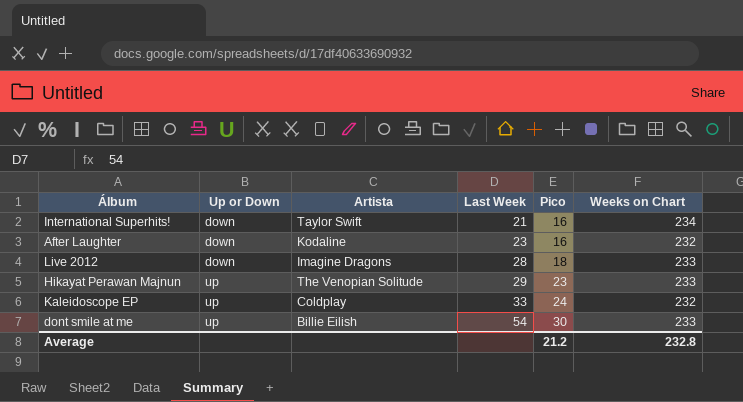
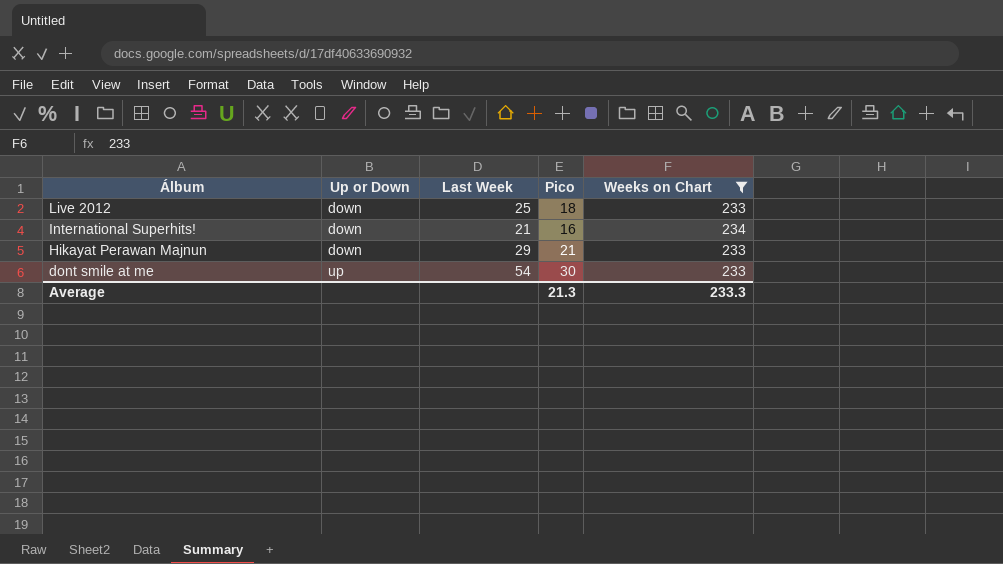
filter: none -> Weeks on Chart != 232
row order: Up or Down ascending -> Álbum descending
column Artista | position: 3 -> none
Live 2012 | Last Week: 28 -> 25
Hikayat Perawan Majnun | Up or Down: up -> down
Hikayat Perawan Majnun | Pico: 23 -> 21
Average | Pico: 21.2 -> 21.3
Average | Weeks on Chart: 232.8 -> 233.3

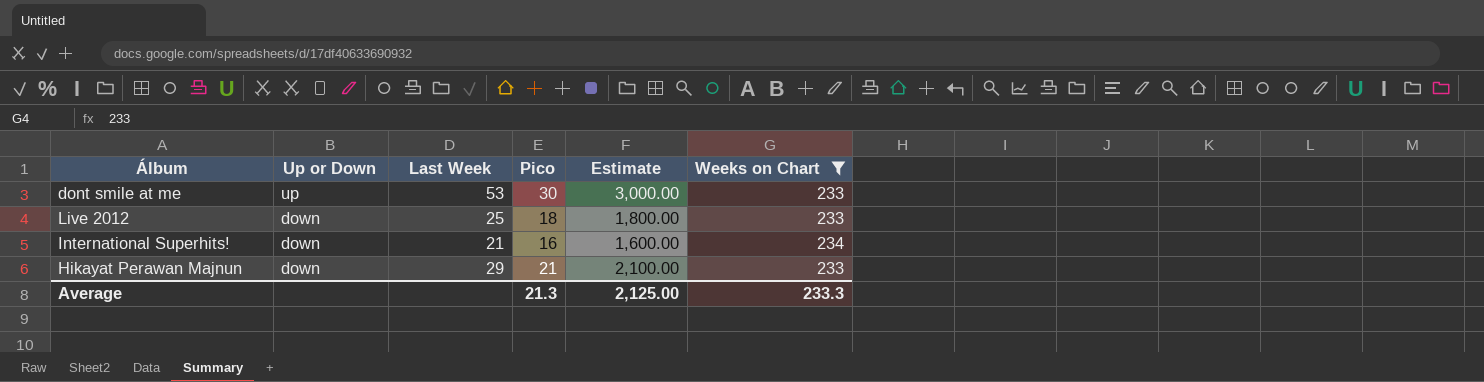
row order: Álbum descending -> Up or Down descending
column Estimate | formula: none -> [Pico] * 100
dont smile at me | Last Week: 54 -> 53

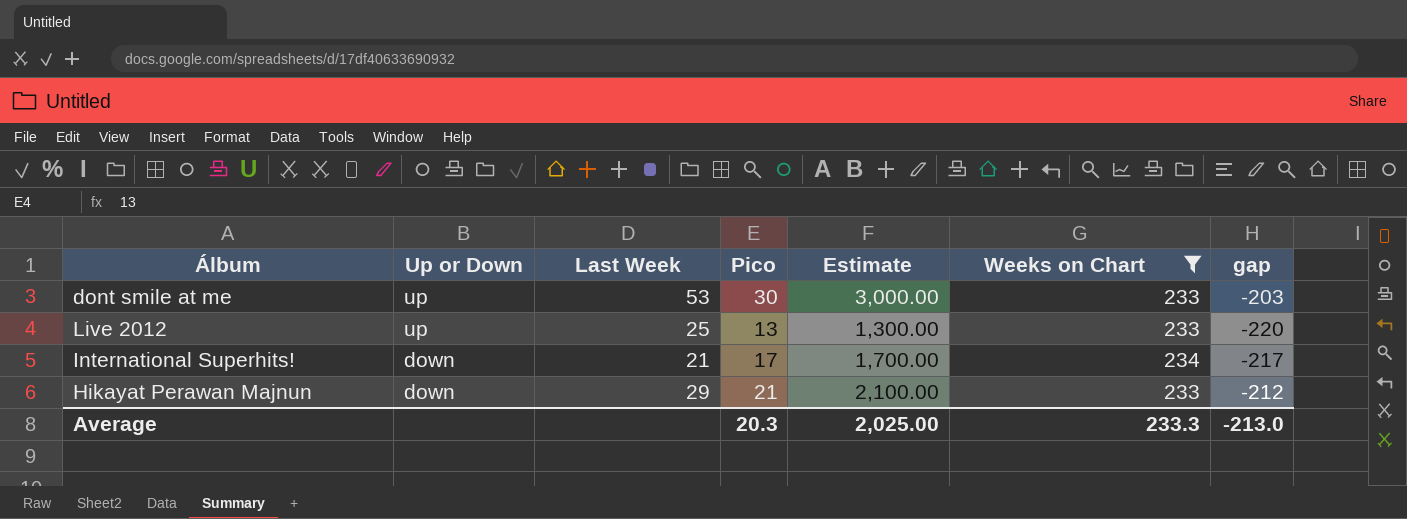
column gap | formula: none -> [Pico] - [Weeks on Chart]
Live 2012 | Up or Down: down -> up
Live 2012 | Pico: 18 -> 13
Live 2012 | Estimate: 1,800.00 -> 1,300.00
International Superhits! | Pico: 16 -> 17
International Superhits! | Estimate: 1,600.00 -> 1,700.00
Average | Pico: 21.3 -> 20.3
Average | Estimate: 2,125.00 -> 2,025.00

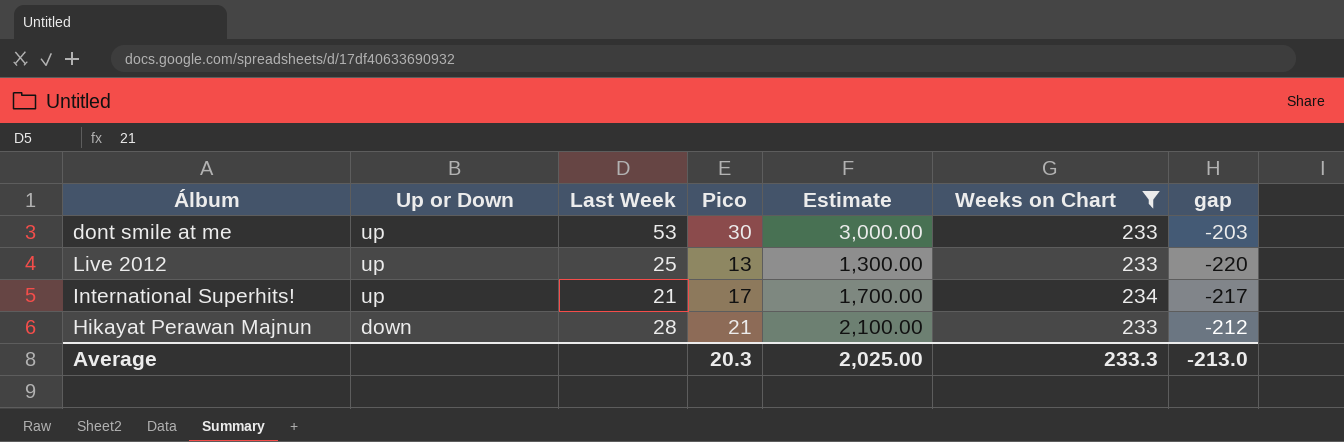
International Superhits! | Up or Down: down -> up
Hikayat Perawan Majnun | Last Week: 29 -> 28

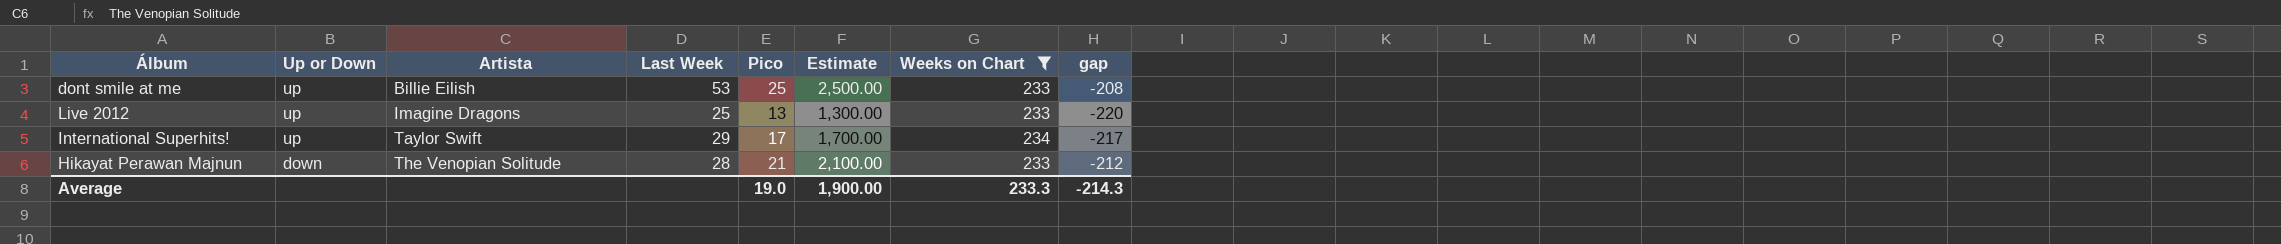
column Artista | position: none -> 3
dont smile at me | Pico: 30 -> 25
dont smile at me | Estimate: 3,000.00 -> 2,500.00
dont smile at me | gap: -203 -> -208
International Superhits! | Last Week: 21 -> 29
Average | Pico: 20.3 -> 19.0
Average | Estimate: 2,025.00 -> 1,900.00
Average | gap: -213.0 -> -214.3

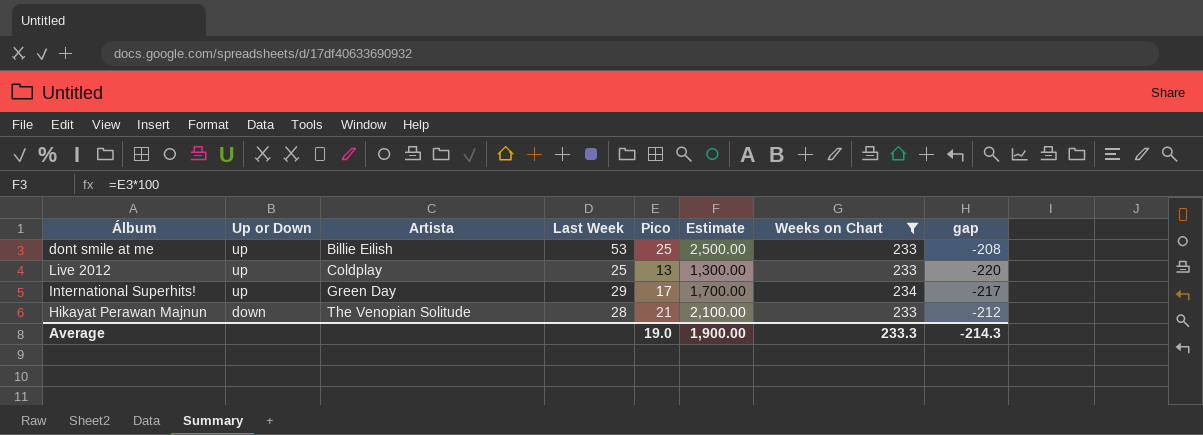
Live 2012 | Artista: Imagine Dragons -> Coldplay
International Superhits! | Artista: Taylor Swift -> Green Day

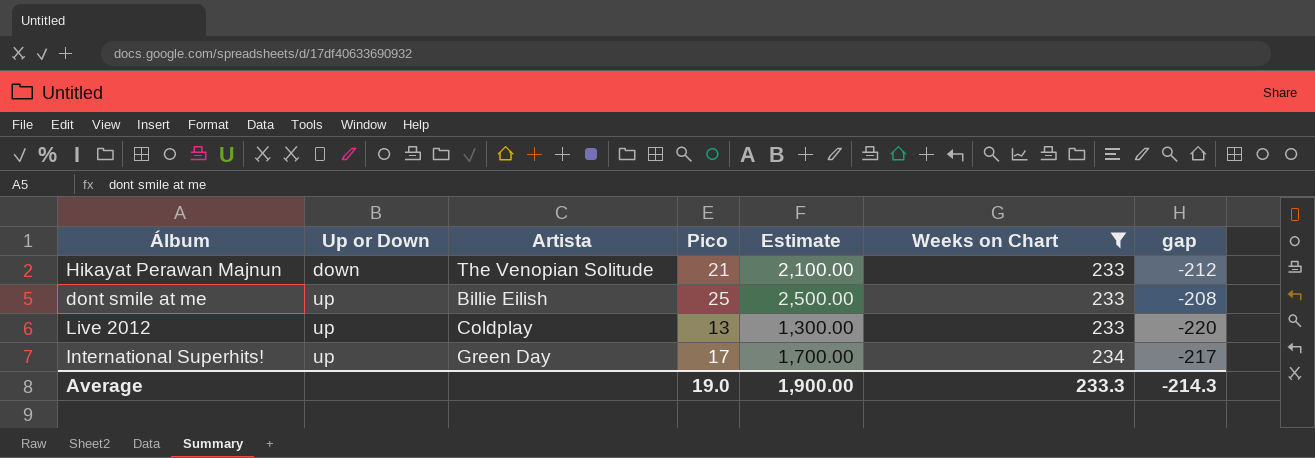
row order: Up or Down descending -> Up or Down ascending
column Last Week | position: 4 -> none

